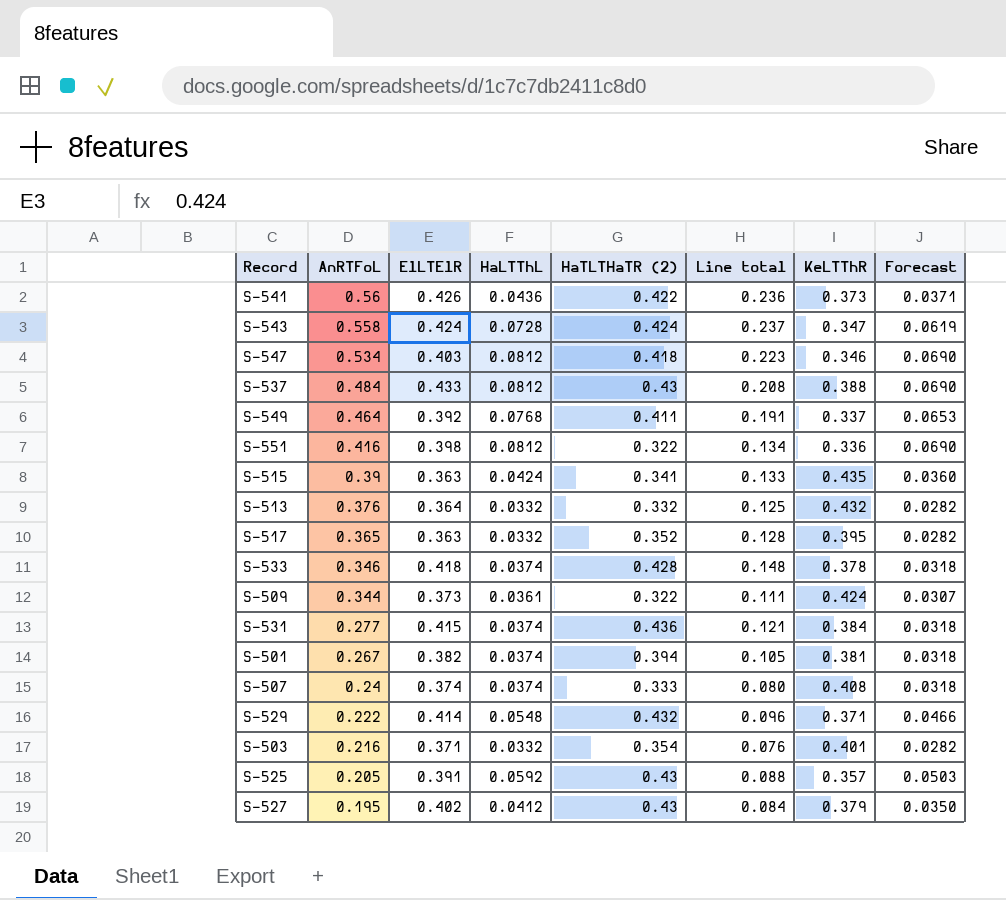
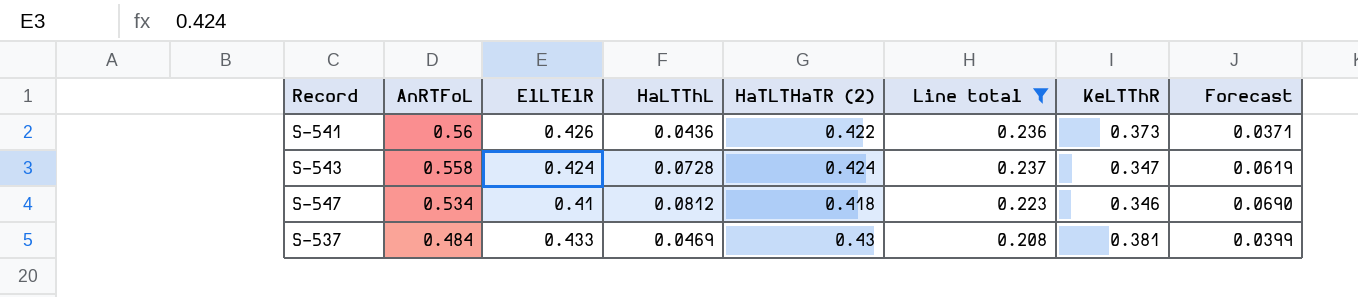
filter: none -> Line total >= 0.208
S-547 | ElLTElR: 0.403 -> 0.41
S-537 | HaLTThL: 0.0812 -> 0.0469
S-537 | KeLTThR: 0.388 -> 0.381
S-537 | Forecast: 0.0690 -> 0.0399

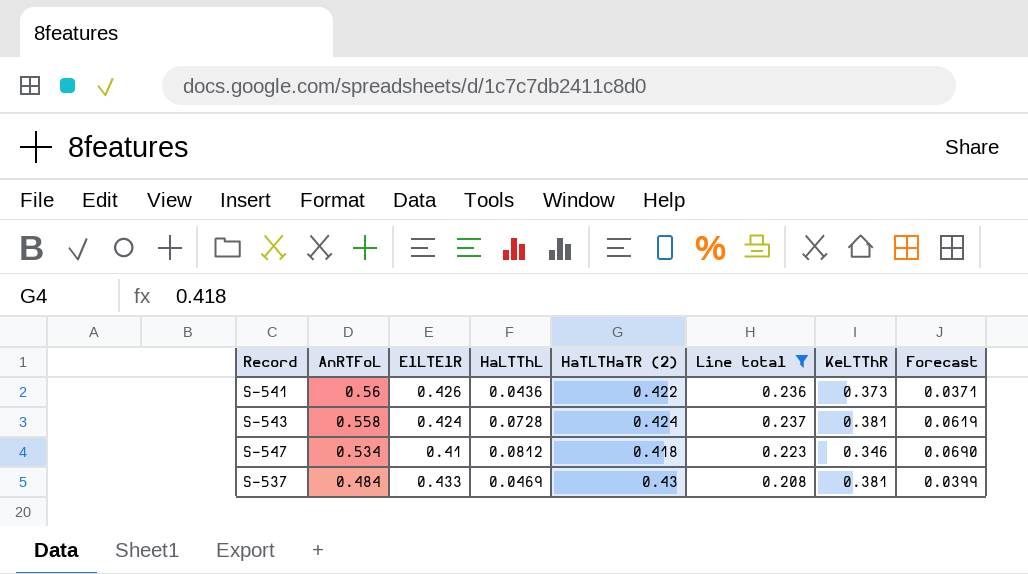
S-543 | KeLTThR: 0.347 -> 0.381

